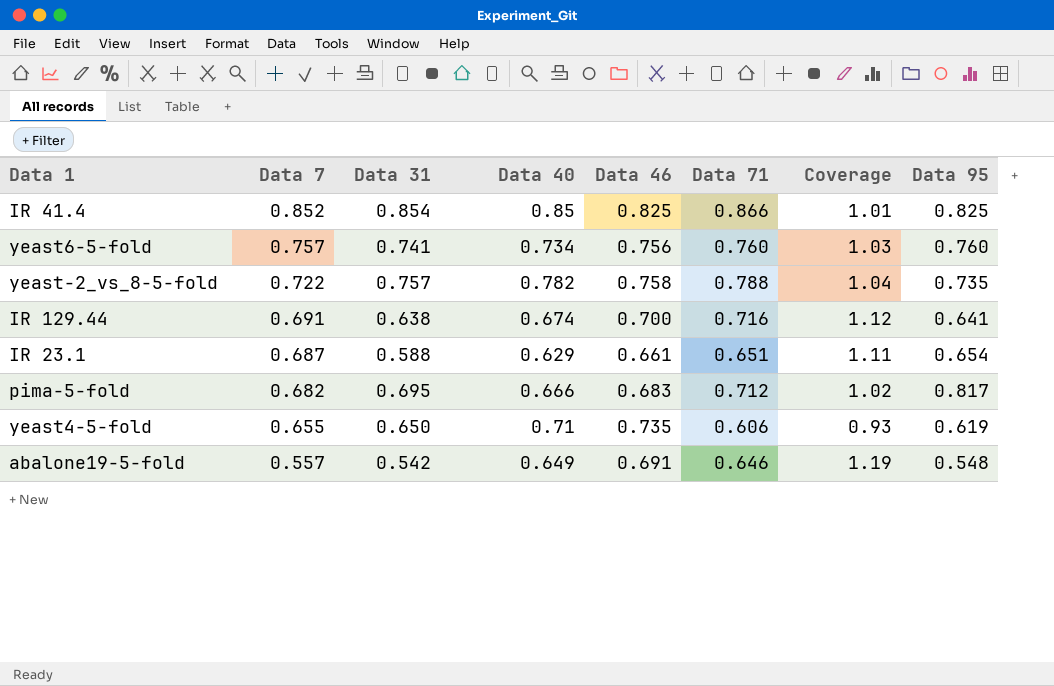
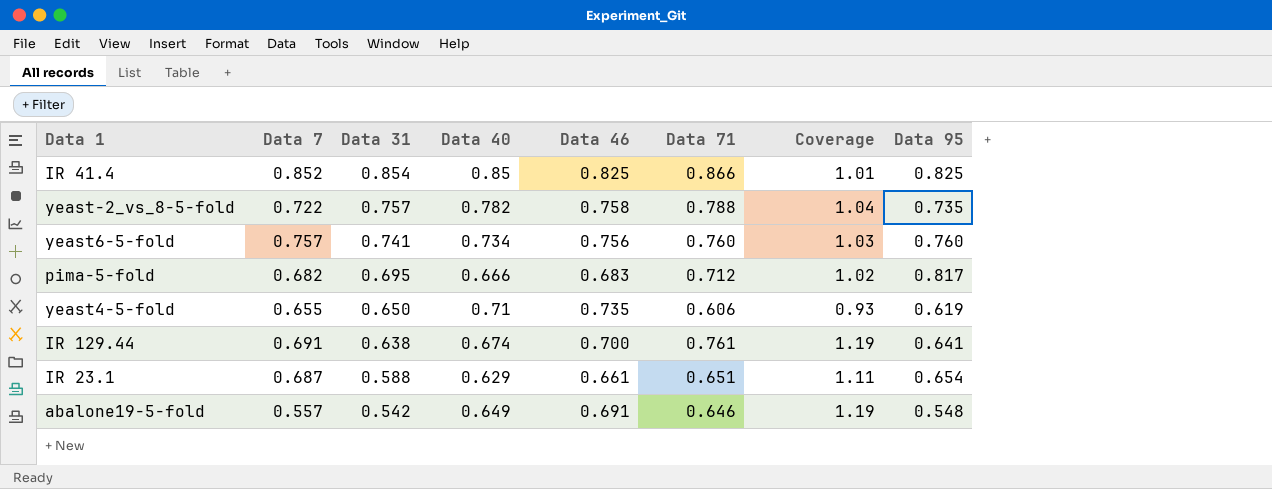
row order: Data 7 descending -> Data 31 descending
IR 129.44 | Data 71: 0.716 -> 0.761
IR 129.44 | Coverage: 1.12 -> 1.19

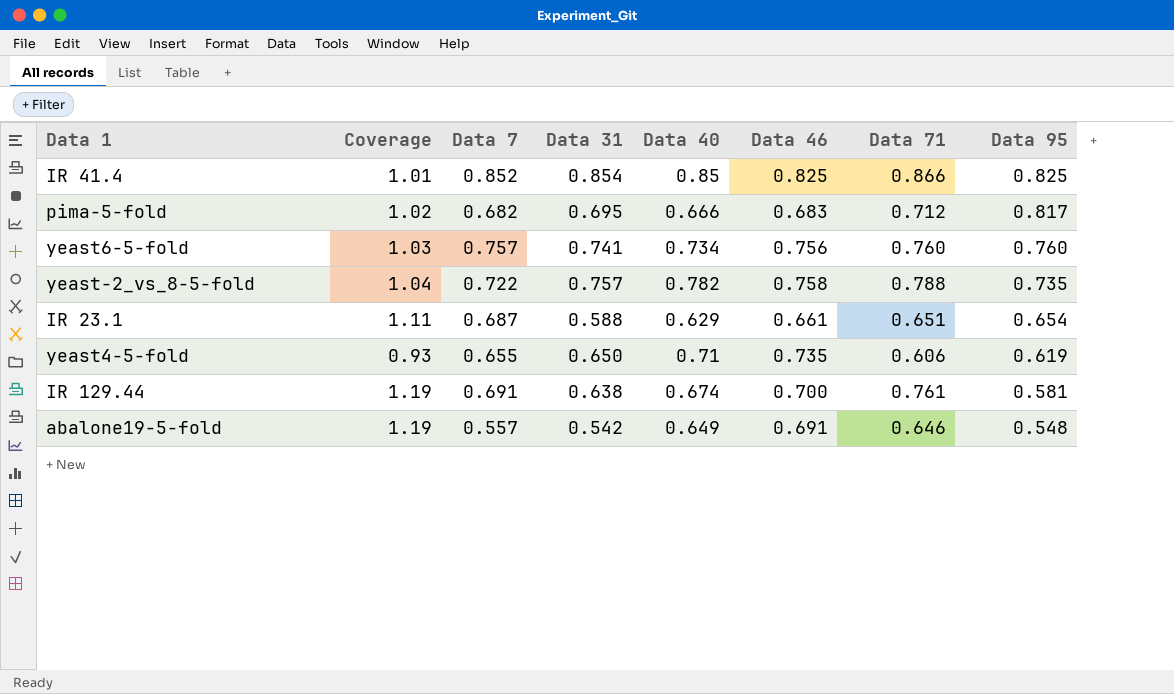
row order: Data 31 descending -> Data 95 descending
column Coverage | position: 7 -> 2
IR 129.44 | Data 95: 0.641 -> 0.581

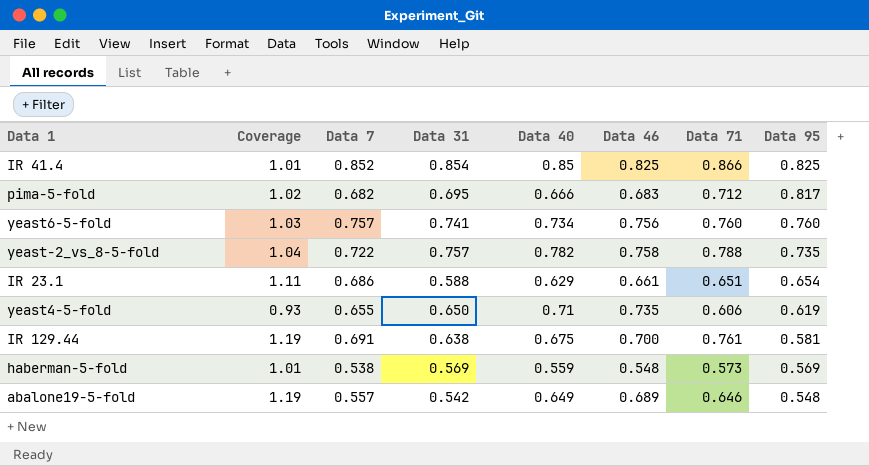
IR 23.1 | Data 7: 0.687 -> 0.686
IR 129.44 | Data 40: 0.674 -> 0.675
row haberman-5-fold: none -> 1.01 | 0.538 | 0.569 | 0.559 | 0.548 | 0.573 | 0.569
abalone19-5-fold | Data 46: 0.691 -> 0.689

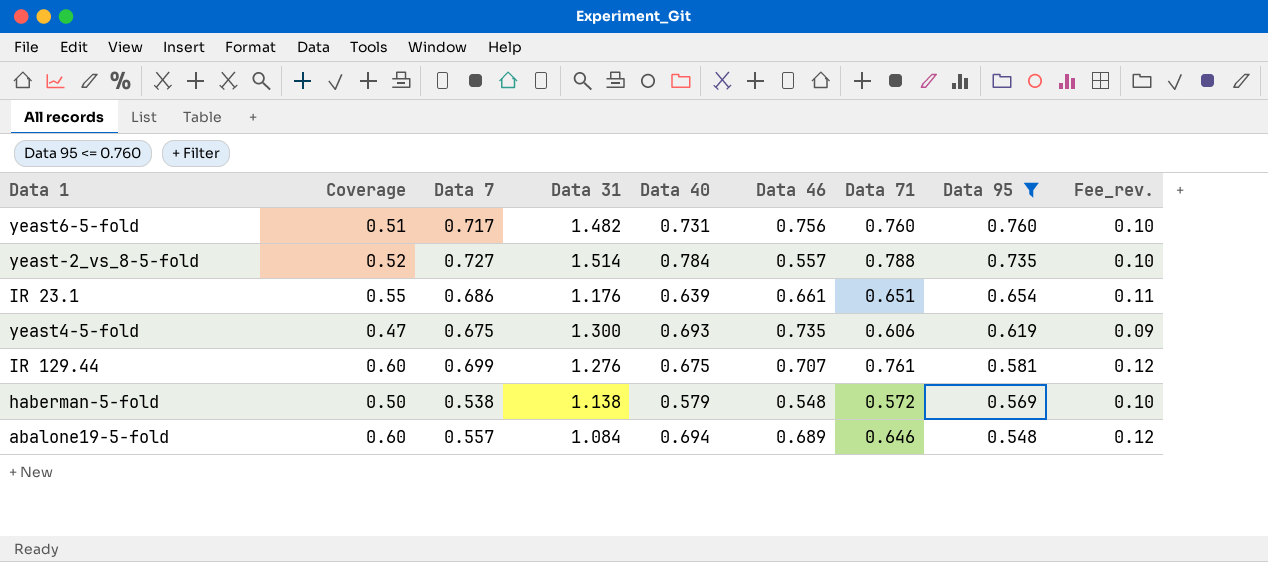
filter: none -> Data 95 <= 0.760
column Fee_rev. | formula: none -> [Coverage] * 0.2
yeast6-5-fold | Coverage: 1.03 -> 0.51
yeast6-5-fold | Data 7: 0.757 -> 0.717
yeast6-5-fold | Data 31: 0.741 -> 1.482
yeast6-5-fold | Data 40: 0.734 -> 0.731
yeast-2_vs_8-5-fold | Coverage: 1.04 -> 0.52
yeast-2_vs_8-5-fold | Data 7: 0.722 -> 0.727
yeast-2_vs_8-5-fold | Data 31: 0.757 -> 1.514
yeast-2_vs_8-5-fold | Data 40: 0.782 -> 0.784
yeast-2_vs_8-5-fold | Data 46: 0.758 -> 0.557
IR 23.1 | Coverage: 1.11 -> 0.55
IR 23.1 | Data 31: 0.588 -> 1.176
IR 23.1 | Data 40: 0.629 -> 0.639
yeast4-5-fold | Coverage: 0.93 -> 0.47
yeast4-5-fold | Data 7: 0.655 -> 0.675
yeast4-5-fold | Data 31: 0.650 -> 1.300
yeast4-5-fold | Data 40: 0.71 -> 0.693
IR 129.44 | Coverage: 1.19 -> 0.60
IR 129.44 | Data 7: 0.691 -> 0.699
IR 129.44 | Data 31: 0.638 -> 1.276
IR 129.44 | Data 46: 0.700 -> 0.707
haberman-5-fold | Coverage: 1.01 -> 0.50
haberman-5-fold | Data 31: 0.569 -> 1.138
haberman-5-fold | Data 40: 0.559 -> 0.579
haberman-5-fold | Data 71: 0.573 -> 0.572
abalone19-5-fold | Coverage: 1.19 -> 0.60
abalone19-5-fold | Data 31: 0.542 -> 1.084
abalone19-5-fold | Data 40: 0.649 -> 0.694

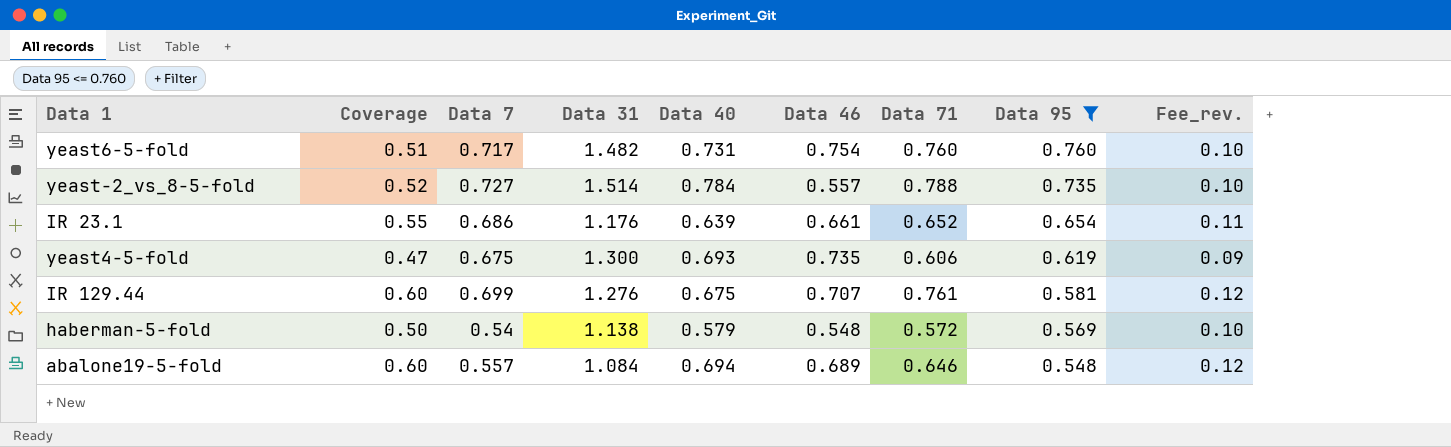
yeast6-5-fold | Data 46: 0.756 -> 0.754
IR 23.1 | Data 71: 0.651 -> 0.652
haberman-5-fold | Data 7: 0.538 -> 0.54

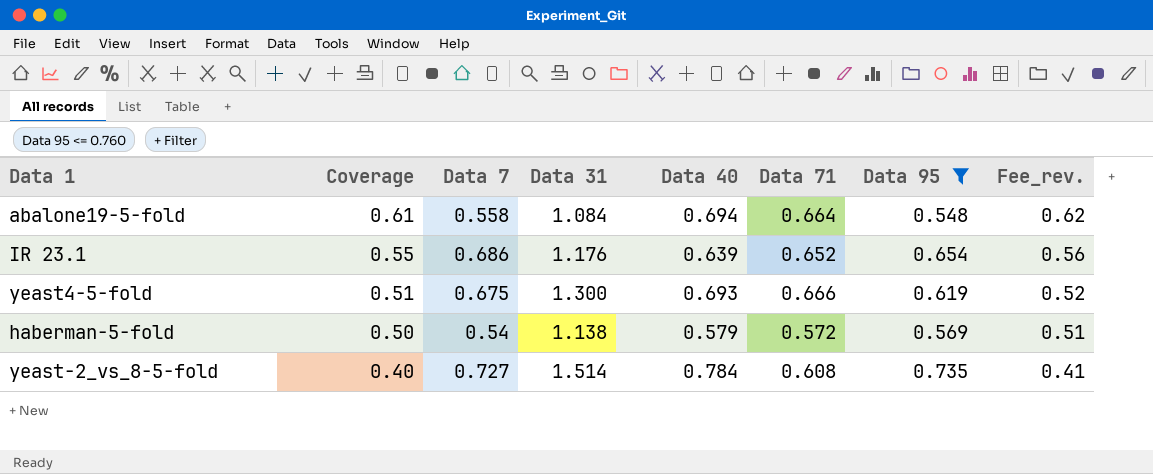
row order: Data 95 descending -> Coverage descending
column Data 46 | position: 6 -> none
column Fee_rev. | formula: [Coverage] * 0.2 -> [Coverage] * 1.02
row yeast6-5-fold: 0.51 | 0.717 | 1.482 | 0.731 | 0.754 | 0.760 | 0.760 | 0.10 -> none
row IR 129.44: 0.60 | 0.699 | 1.276 | 0.675 | 0.707 | 0.761 | 0.581 | 0.12 -> none
abalone19-5-fold | Coverage: 0.60 -> 0.61
abalone19-5-fold | Data 7: 0.557 -> 0.558
abalone19-5-fold | Data 71: 0.646 -> 0.664
yeast4-5-fold | Coverage: 0.47 -> 0.51
yeast4-5-fold | Data 71: 0.606 -> 0.666
yeast-2_vs_8-5-fold | Coverage: 0.52 -> 0.40
yeast-2_vs_8-5-fold | Data 71: 0.788 -> 0.608

